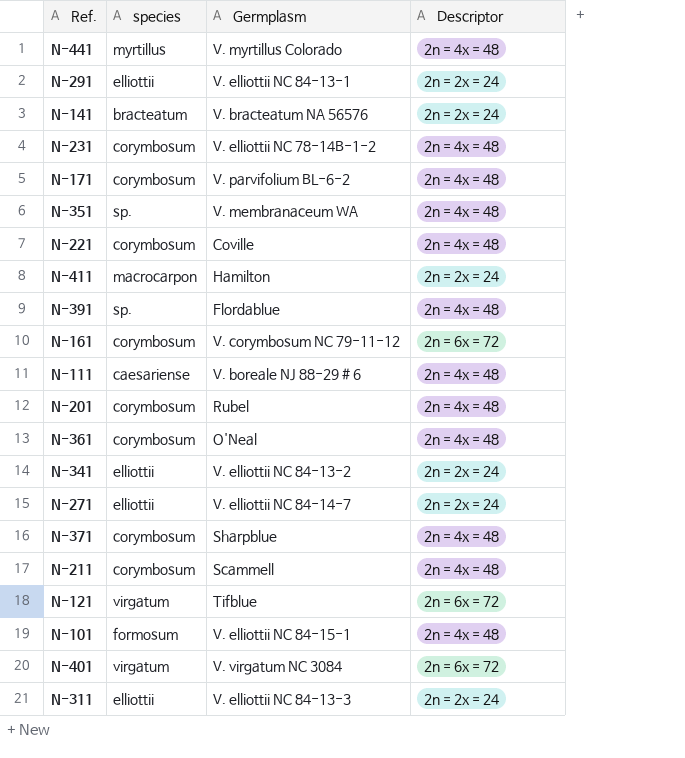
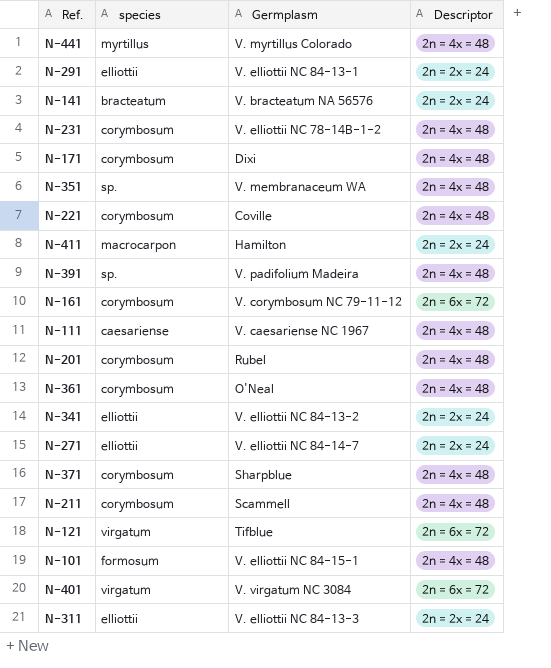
N-171 | Germplasm: V. parvifolium BL-6-2 -> Dixi
N-391 | Germplasm: Flordablue -> V. padifolium Madeira
N-111 | Germplasm: V. boreale NJ 88-29 # 6 -> V. caesariense NC 1967

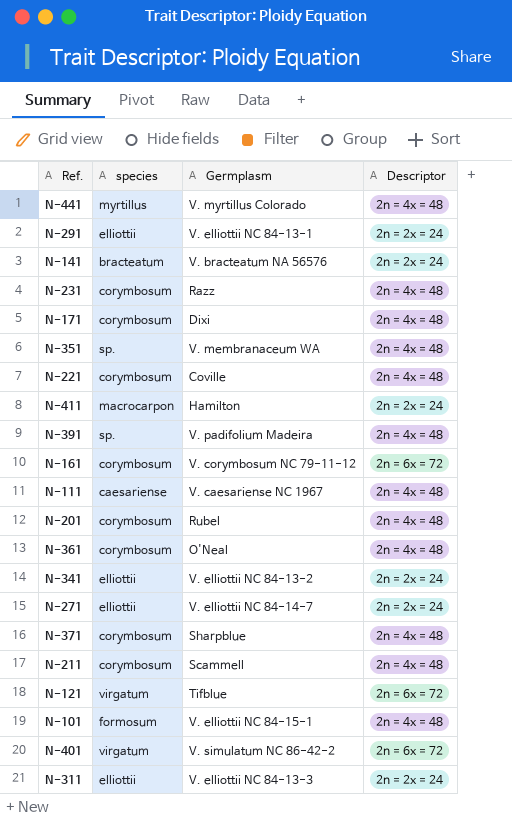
N-231 | Germplasm: V. elliottii NC 78-14B-1-2 -> Razz
N-401 | Germplasm: V. virgatum NC 3084 -> V. simulatum NC 86-42-2

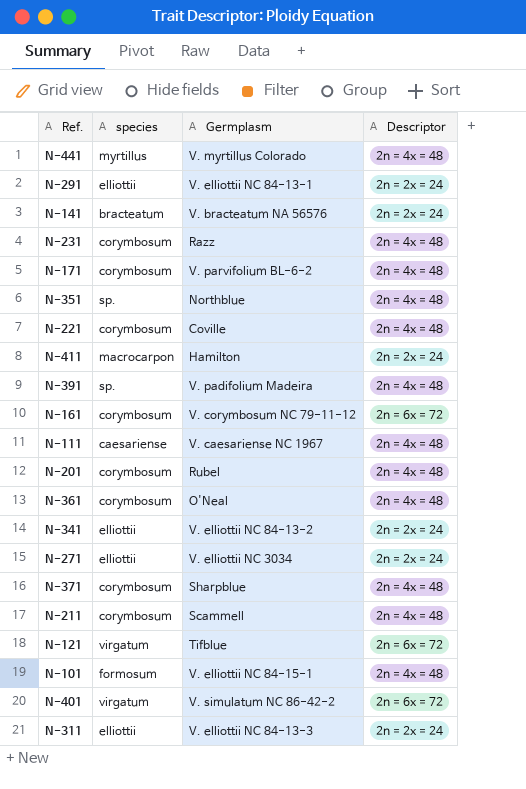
N-171 | Germplasm: Dixi -> V. parvifolium BL-6-2
N-351 | Germplasm: V. membranaceum WA -> Northblue
N-271 | Germplasm: V. elliottii NC 84-14-7 -> V. elliottii NC 3034

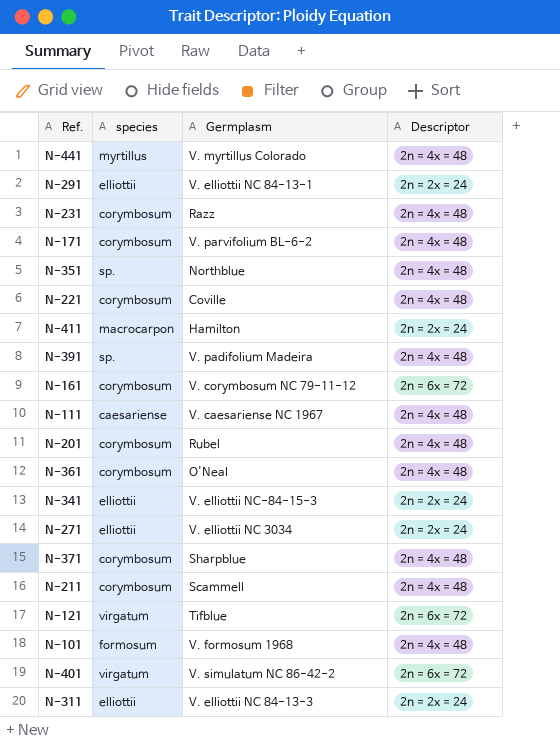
row N-141: bracteatum | V. bracteatum NA 56576 | 2n = 2x = 24 -> none
N-341 | Germplasm: V. elliottii NC 84-13-2 -> V. elliottii NC-84-15-3
N-101 | Germplasm: V. elliottii NC 84-15-1 -> V. formosum 1968

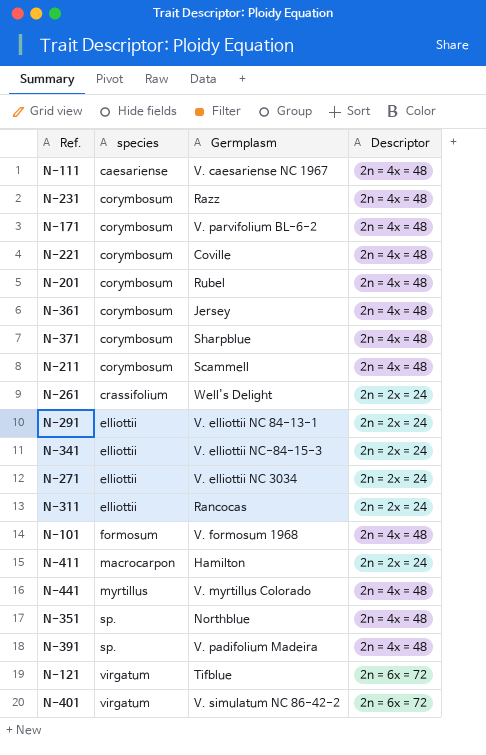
row order: none -> species ascending
row N-161: corymbosum | V. corymbosum NC 79-11-12 | 2n = 6x = 72 -> none
N-361 | Germplasm: O'Neal -> Jersey
row N-261: none -> crassifolium | Well's Delight | 2n = 2x = 24
N-311 | Germplasm: V. elliottii NC 84-13-3 -> Rancocas

